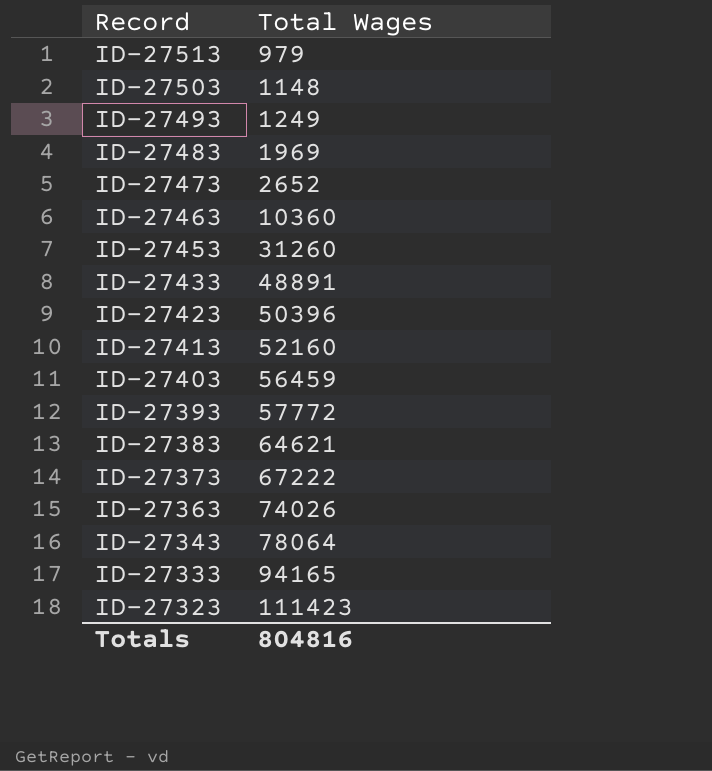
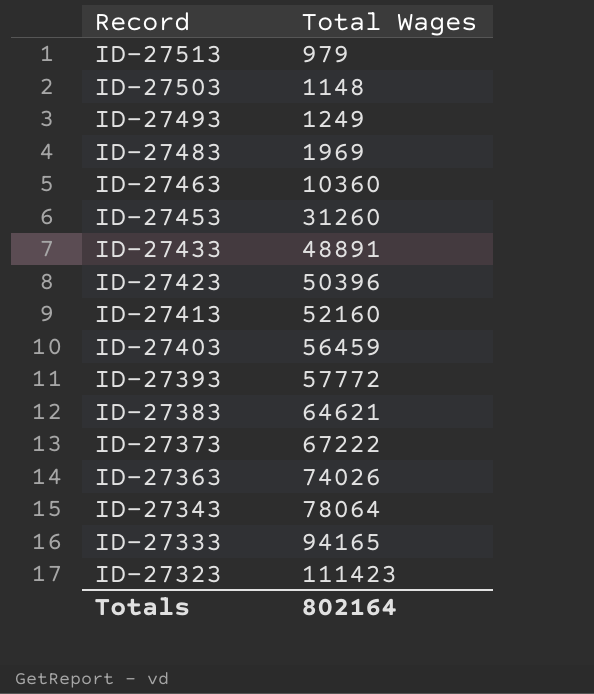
row ID-27473: 2652 -> none
Totals | Total Wages: 804816 -> 802164

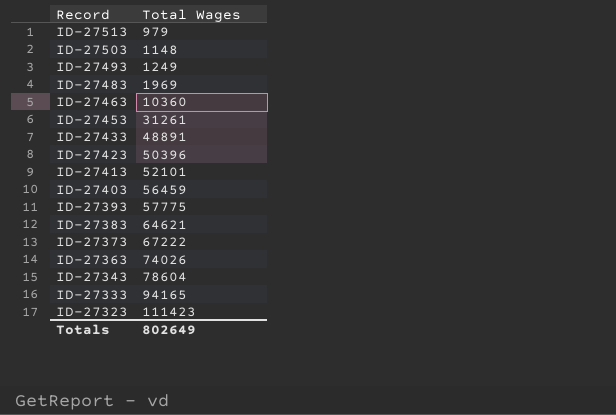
ID-27453 | Total Wages: 31260 -> 31261
ID-27413 | Total Wages: 52160 -> 52101
ID-27393 | Total Wages: 57772 -> 57775
ID-27343 | Total Wages: 78064 -> 78604
Totals | Total Wages: 802164 -> 802649

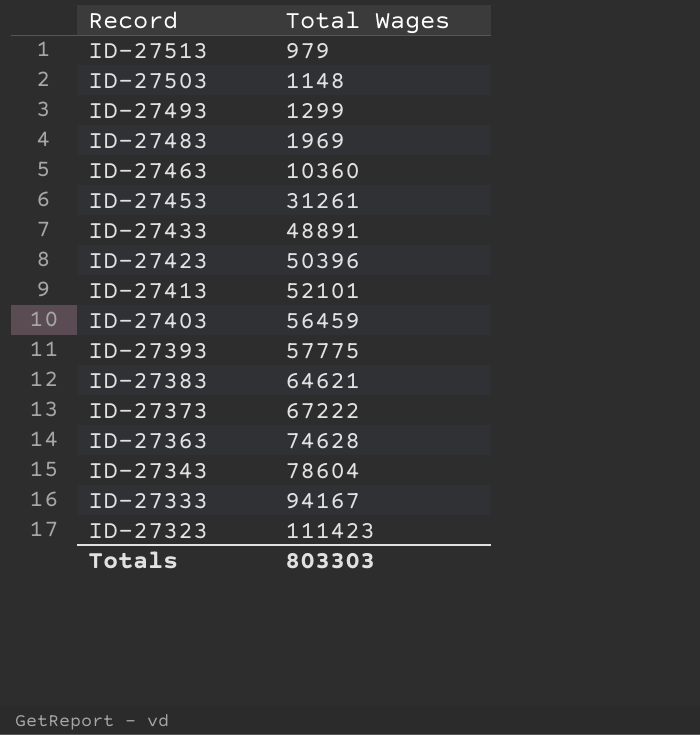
ID-27493 | Total Wages: 1249 -> 1299
ID-27363 | Total Wages: 74026 -> 74628
ID-27333 | Total Wages: 94165 -> 94167
Totals | Total Wages: 802649 -> 803303

